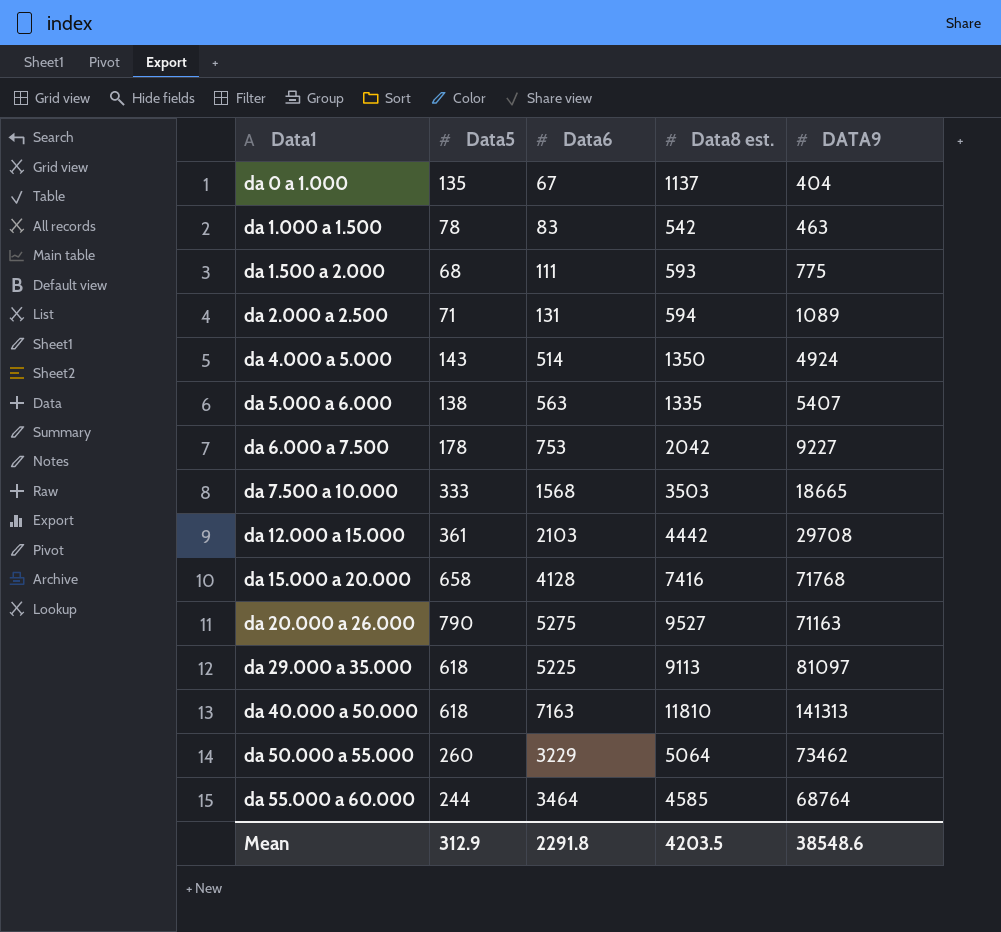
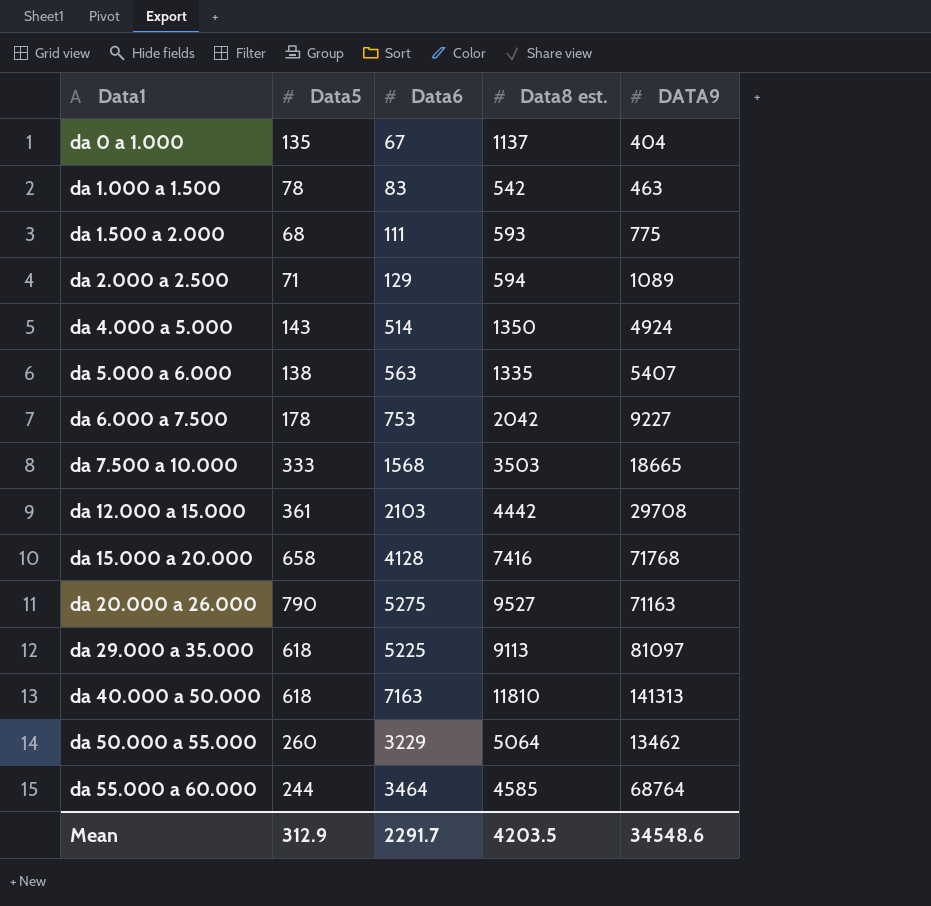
da 2.000 a 2.500 | Data6: 131 -> 129
da 50.000 a 55.000 | DATA9: 73462 -> 13462
Mean | Data6: 2291.8 -> 2291.7
Mean | DATA9: 38548.6 -> 34548.6

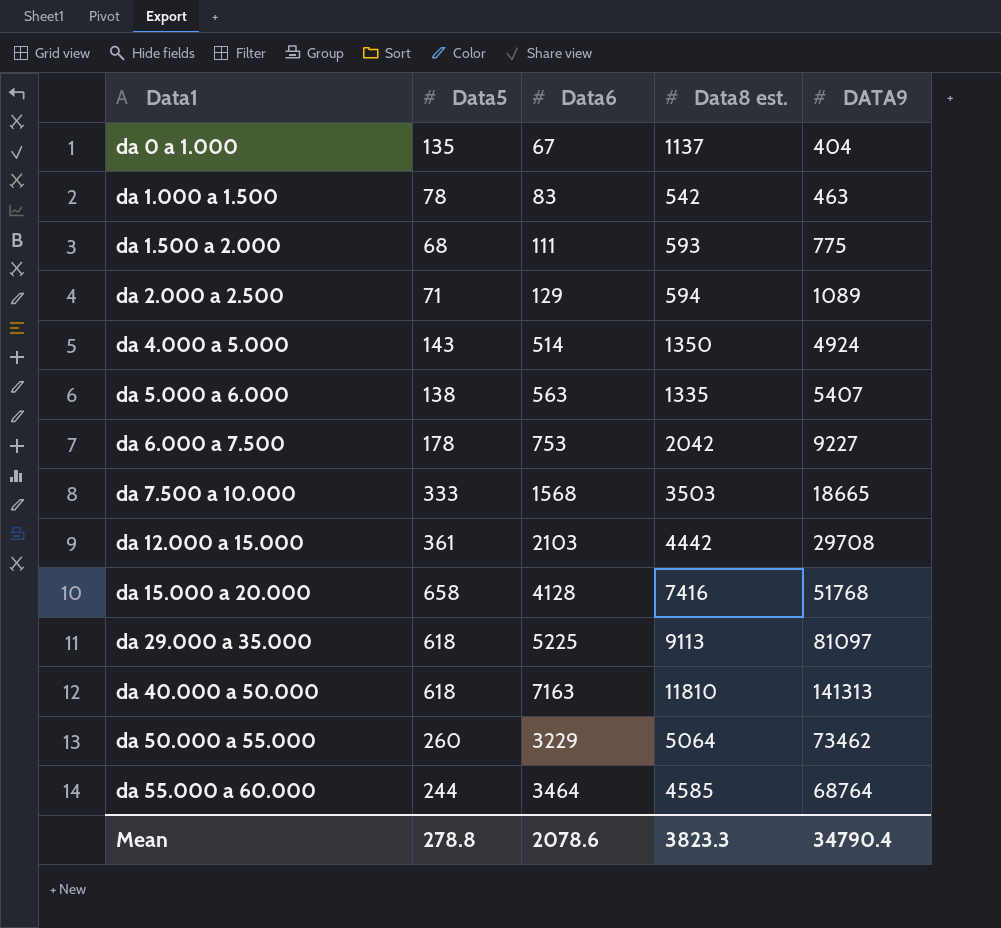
row da 20.000 a 26.000: 790 | 5275 | 9527 | 71163 -> none
da 15.000 a 20.000 | DATA9: 71768 -> 51768
da 50.000 a 55.000 | DATA9: 13462 -> 73462
Mean | Data5: 312.9 -> 278.8
Mean | Data6: 2291.7 -> 2078.6
Mean | Data8 est.: 4203.5 -> 3823.3
Mean | DATA9: 34548.6 -> 34790.4

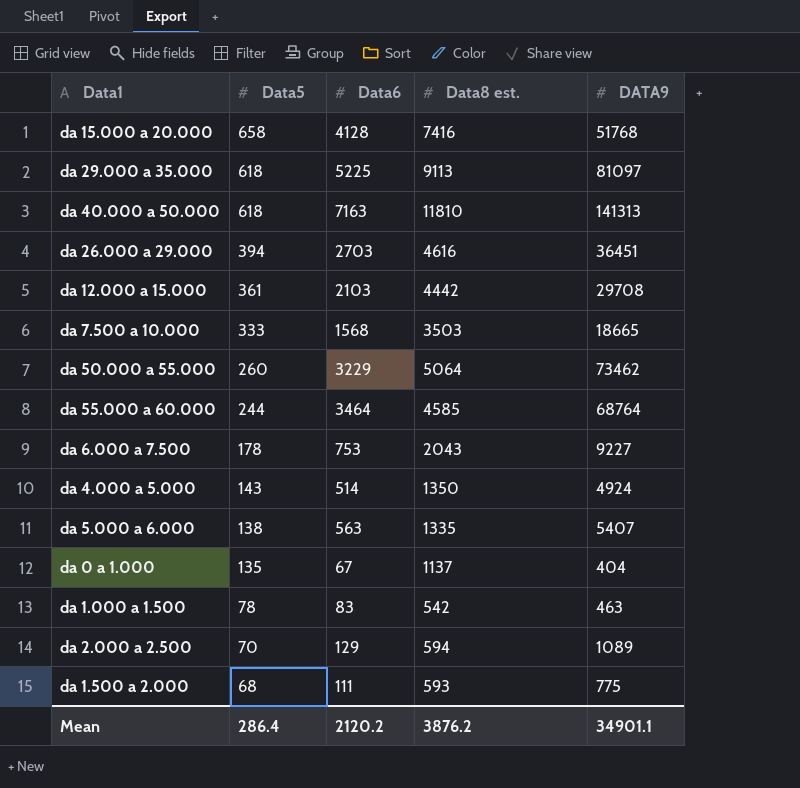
row order: Data1 ascending -> Data5 descending
row da 26.000 a 29.000: none -> 394 | 2703 | 4616 | 36451
da 6.000 a 7.500 | Data8 est.: 2042 -> 2043
da 2.000 a 2.500 | Data5: 71 -> 70
Mean | Data5: 278.8 -> 286.4
Mean | Data6: 2078.6 -> 2120.2
Mean | Data8 est.: 3823.3 -> 3876.2
Mean | DATA9: 34790.4 -> 34901.1

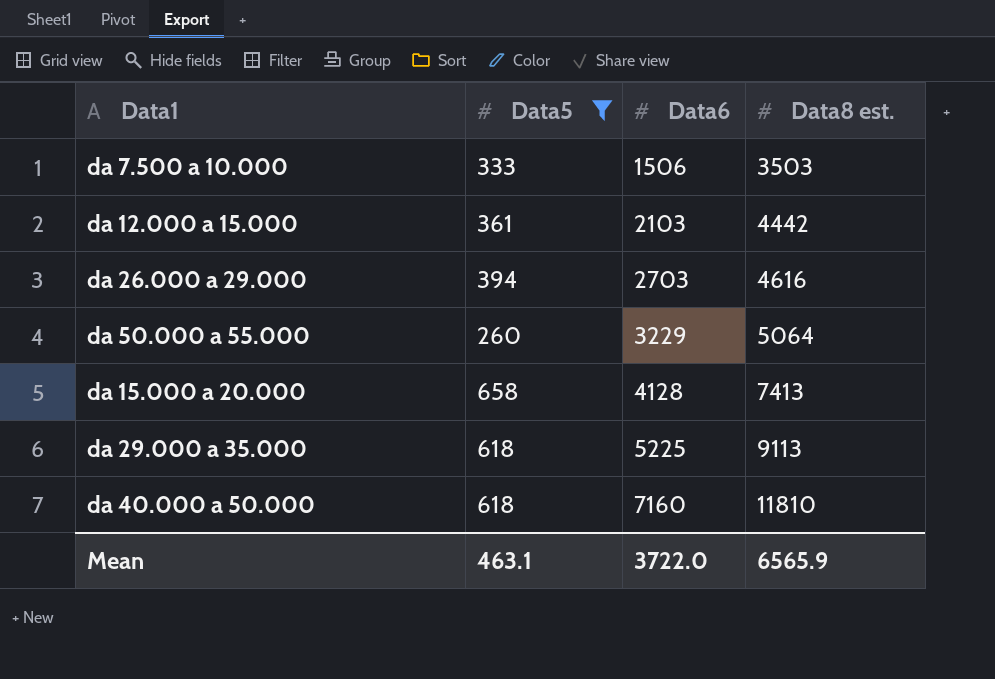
filter: none -> Data5 >= 260
row order: Data5 descending -> Data6 ascending
column DATA9 | position: 5 -> none
da 7.500 a 10.000 | Data6: 1568 -> 1506
da 15.000 a 20.000 | Data8 est.: 7416 -> 7413
da 40.000 a 50.000 | Data6: 7163 -> 7160
Mean | Data5: 286.4 -> 463.1
Mean | Data6: 2120.2 -> 3722.0
Mean | Data8 est.: 3876.2 -> 6565.9

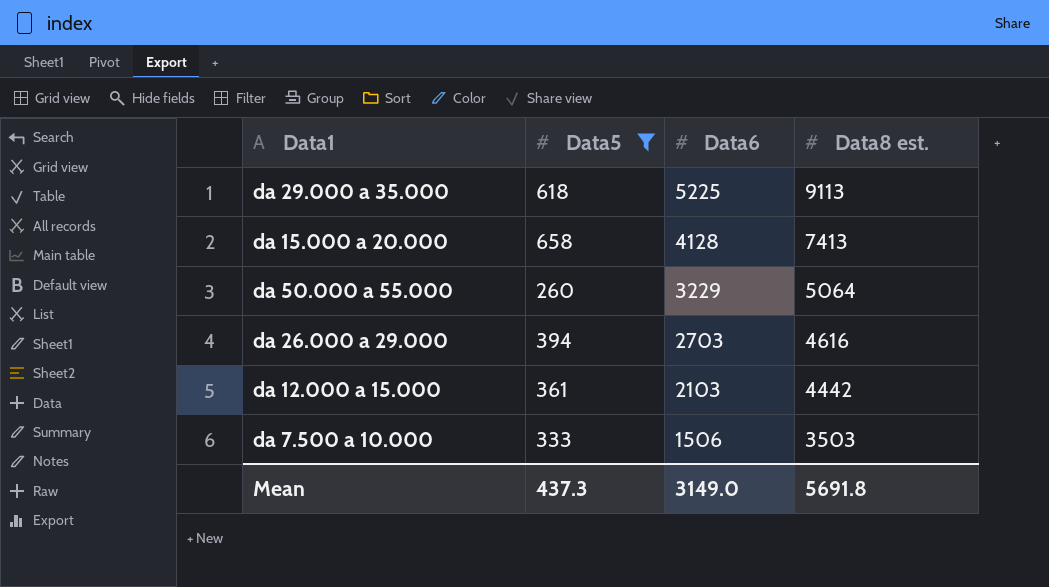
row order: Data6 ascending -> Data6 descending
row da 40.000 a 50.000: 618 | 7160 | 11810 -> none
Mean | Data5: 463.1 -> 437.3
Mean | Data6: 3722.0 -> 3149.0
Mean | Data8 est.: 6565.9 -> 5691.8

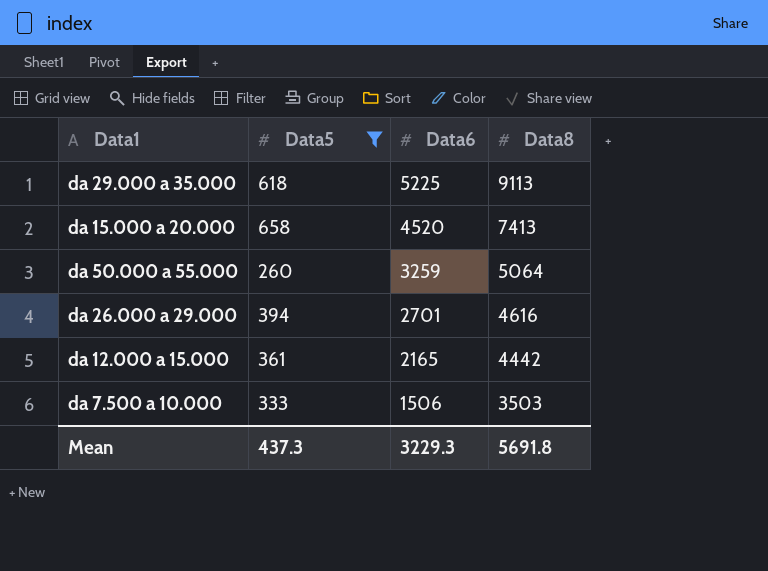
column name: Data8 est. -> Data8
da 15.000 a 20.000 | Data6: 4128 -> 4520
da 50.000 a 55.000 | Data6: 3229 -> 3259
da 26.000 a 29.000 | Data6: 2703 -> 2701
da 12.000 a 15.000 | Data6: 2103 -> 2165
Mean | Data6: 3149.0 -> 3229.3

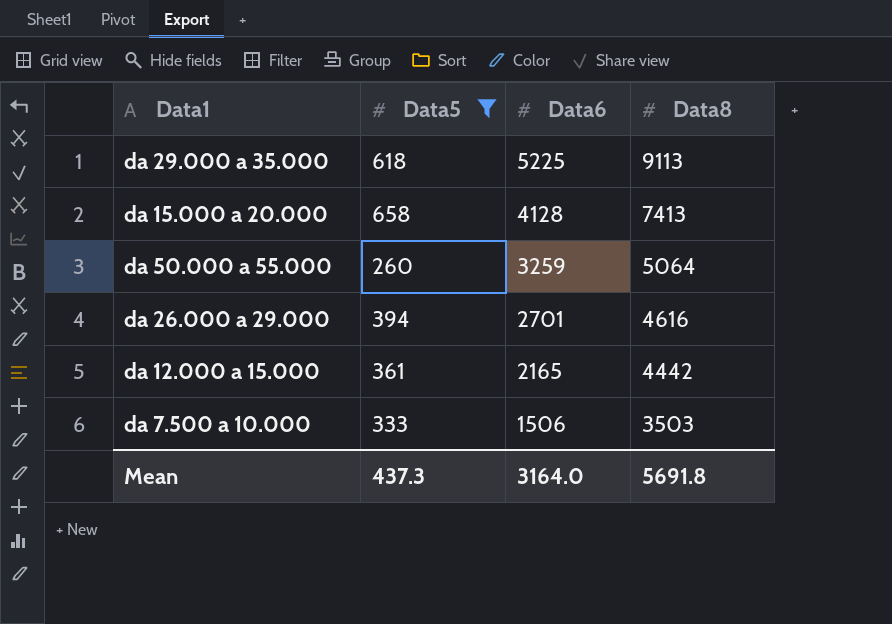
da 15.000 a 20.000 | Data6: 4520 -> 4128
Mean | Data6: 3229.3 -> 3164.0

